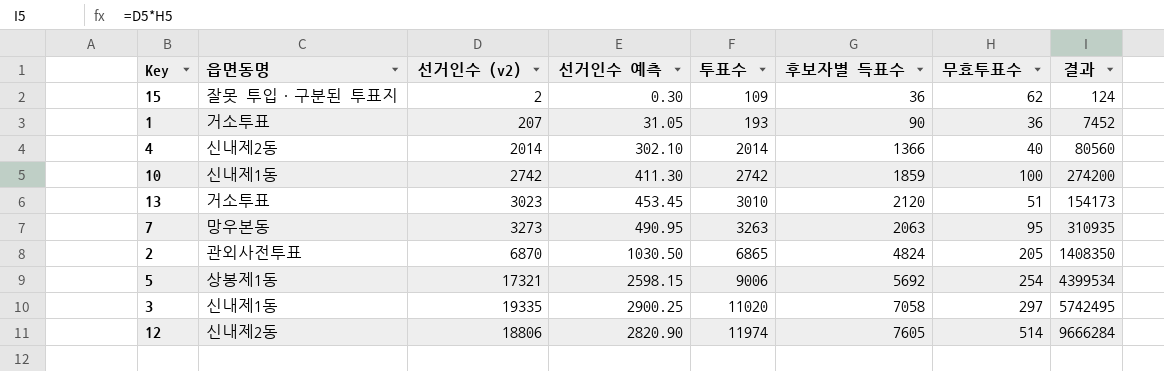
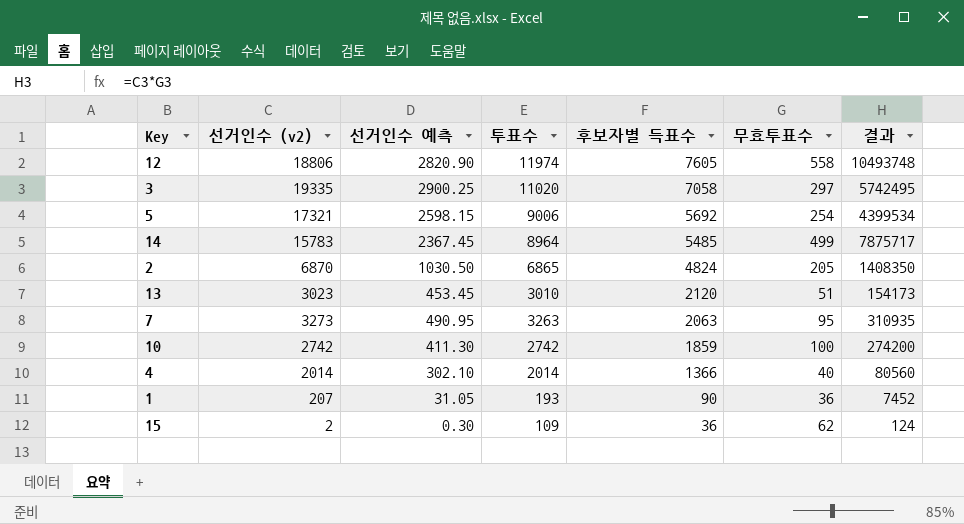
row order: 투표수 ascending -> 후보자별 득표수 descending
column 읍면동명 | position: 2 -> none
12 | 무효투표수: 514 -> 558
12 | 결과: 9666284 -> 10493748
row 14: none -> 15783 | 2367.45 | 8964 | 5485 | 499 | 7875717

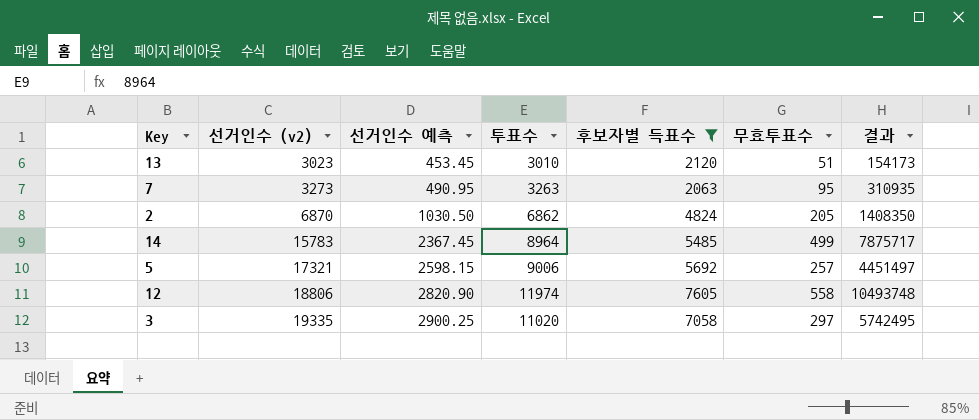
filter: none -> 후보자별 득표수 >= 2063
row order: 후보자별 득표수 descending -> 선거인수 (v2) ascending
2 | 투표수: 6865 -> 6862
5 | 무효투표수: 254 -> 257
5 | 결과: 4399534 -> 4451497

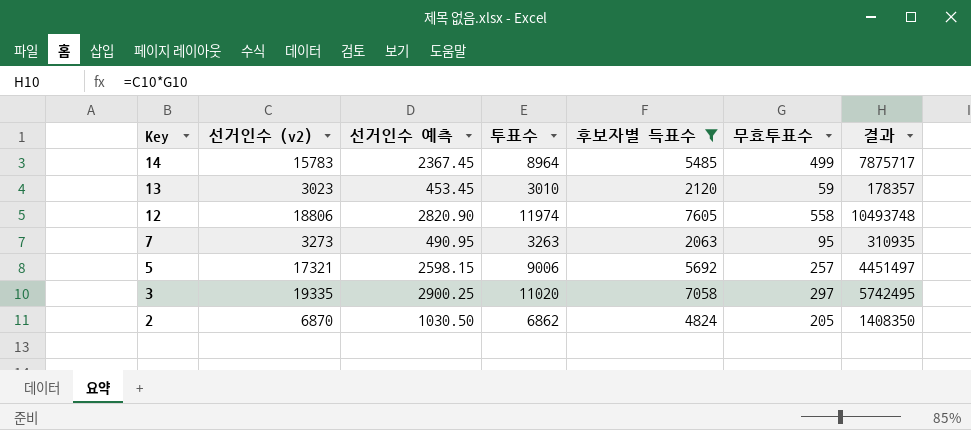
row order: 선거인수 (v2) ascending -> Key descending
13 | 무효투표수: 51 -> 59
13 | 결과: 154173 -> 178357

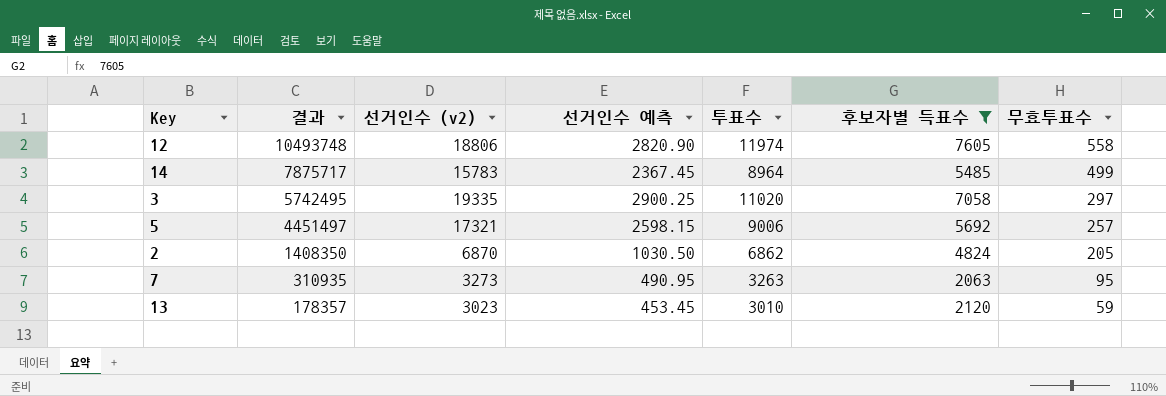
row order: Key descending -> 결과 descending
column 결과 | position: 7 -> 2

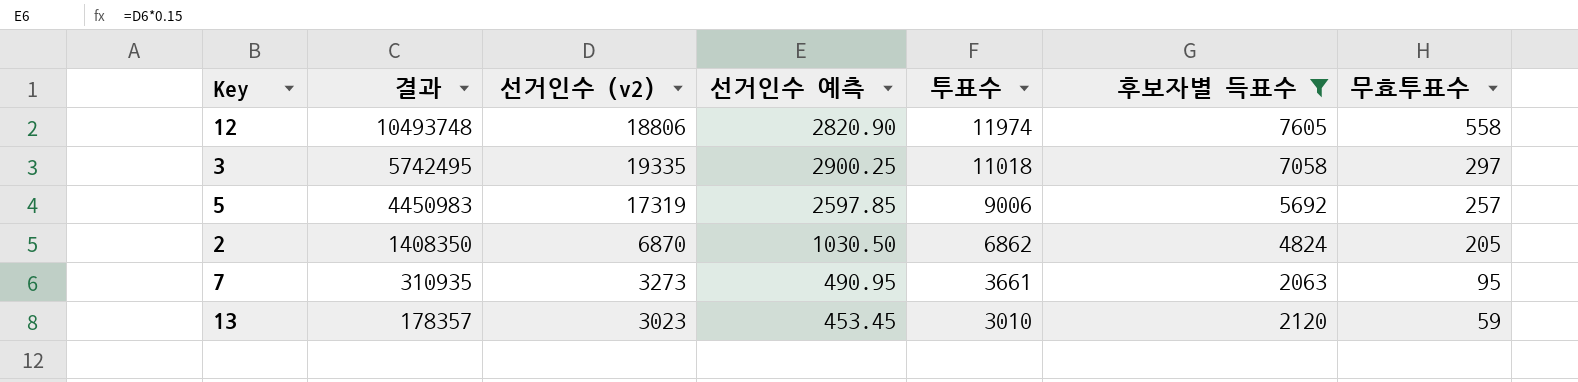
row 14: 7875717 | 15783 | 2367.45 | 8964 | 5485 | 499 -> none
3 | 투표수: 11020 -> 11018
5 | 결과: 4451497 -> 4450983
5 | 선거인수 (v2): 17321 -> 17319
5 | 선거인수 예측: 2598.15 -> 2597.85
7 | 투표수: 3263 -> 3661

